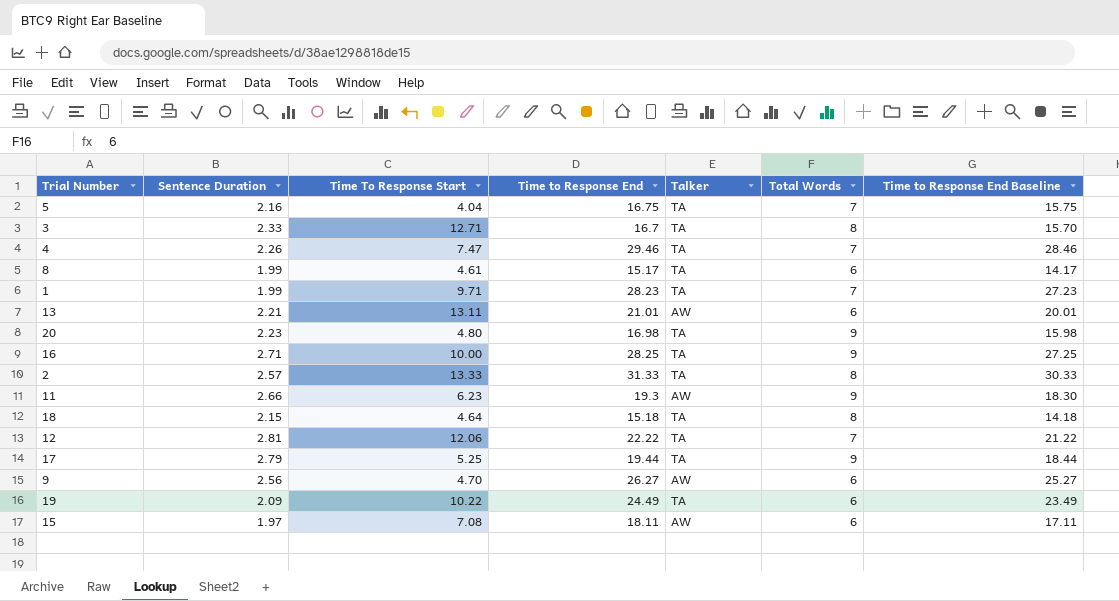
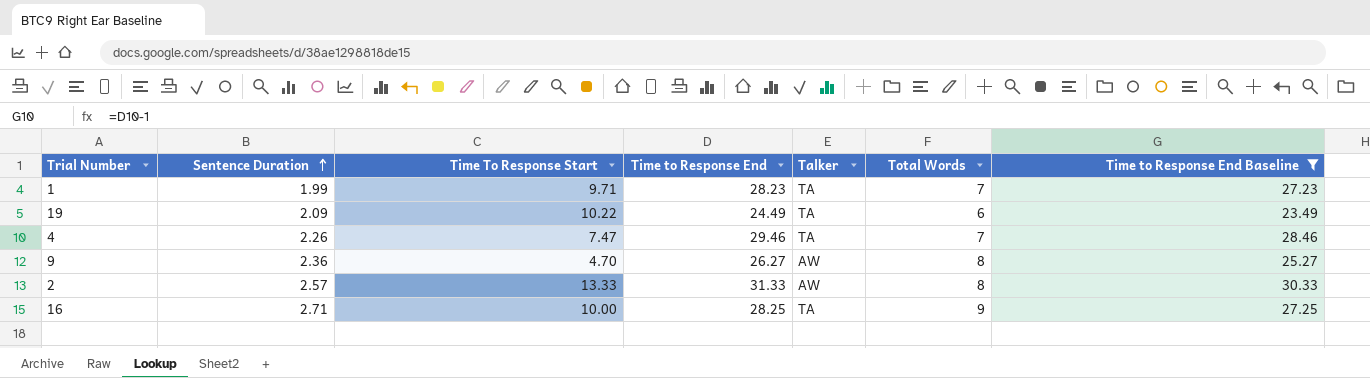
filter: none -> Time to Response End Baseline >= 23.49
row order: none -> Sentence Duration ascending
9 | Sentence Duration: 2.56 -> 2.36
9 | Total Words: 6 -> 8
2 | Talker: TA -> AW

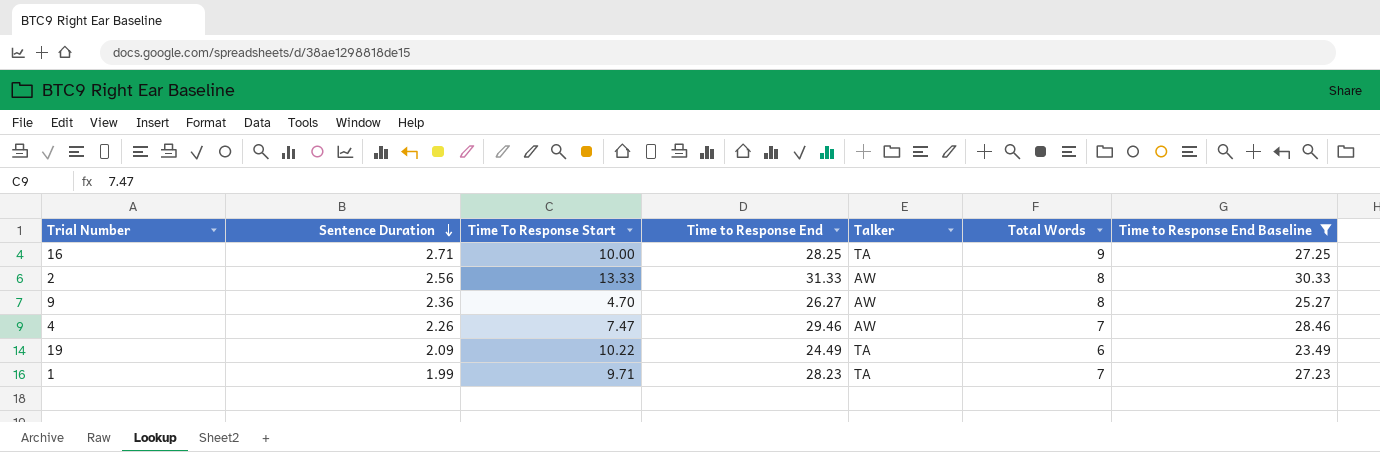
row order: Sentence Duration ascending -> Sentence Duration descending
2 | Sentence Duration: 2.57 -> 2.56
4 | Talker: TA -> AW

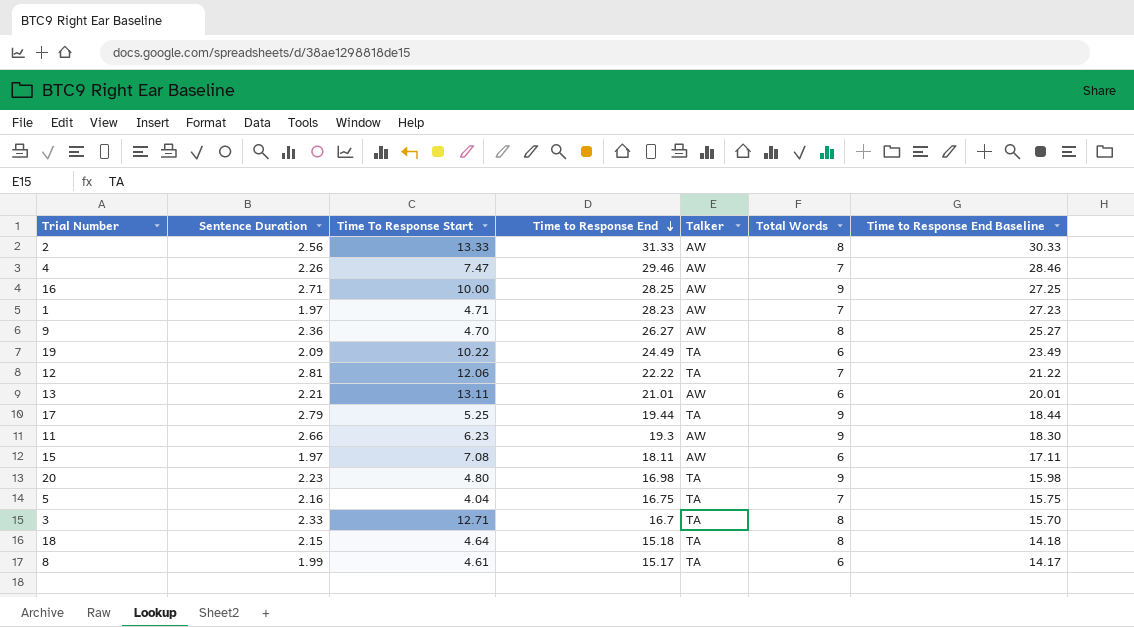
filter: Time to Response End Baseline >= 23.49 -> none
row order: Sentence Duration descending -> Time to Response End descending
16 | Talker: TA -> AW
1 | Sentence Duration: 1.99 -> 1.97
1 | Time To Response Start: 9.71 -> 4.71
1 | Talker: TA -> AW

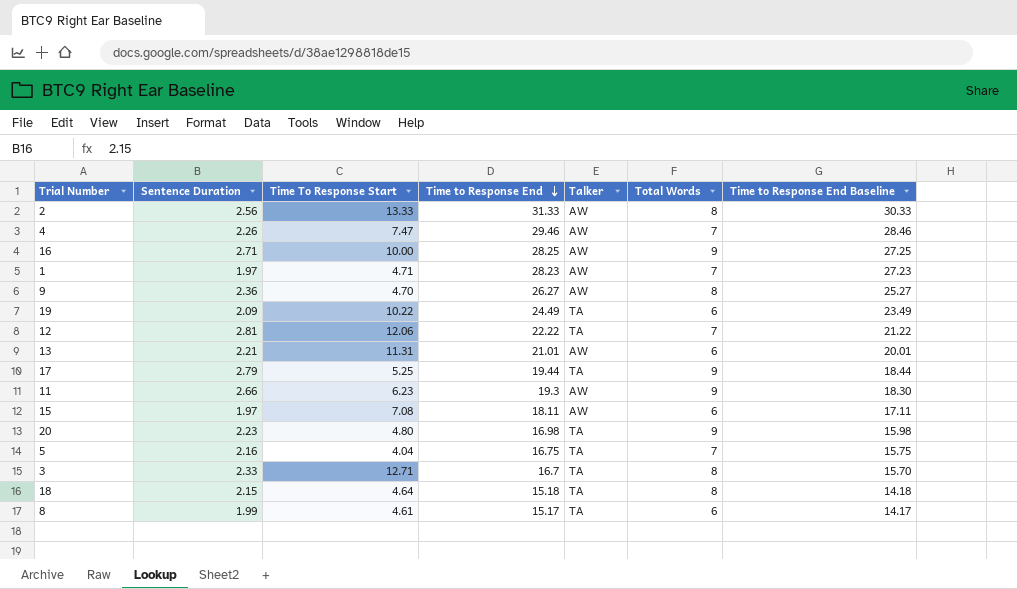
13 | Time To Response Start: 13.11 -> 11.31

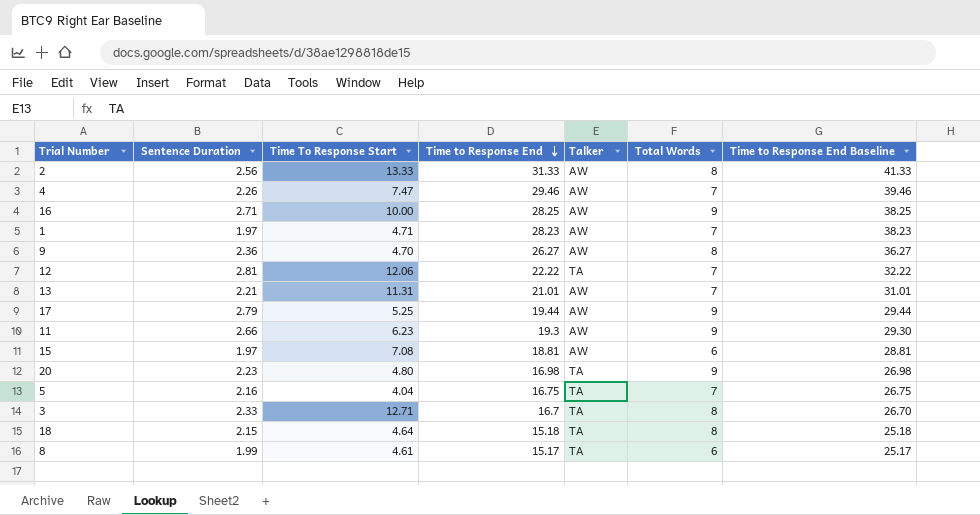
column Time to Response End Baseline | formula: [Time to Response End] - 1 -> [Time to Response End] + 10
row 19: 2.09 | 10.22 | 24.49 | TA | 6 | 23.49 -> none
13 | Total Words: 6 -> 7
17 | Talker: TA -> AW
15 | Time to Response End: 18.11 -> 18.81

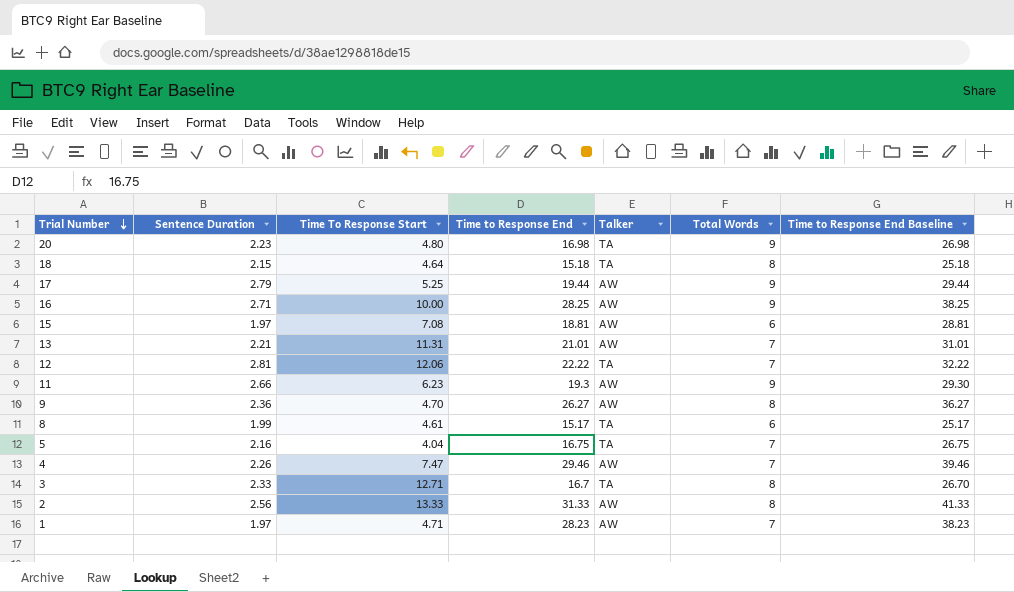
row order: Time to Response End descending -> Trial Number descending

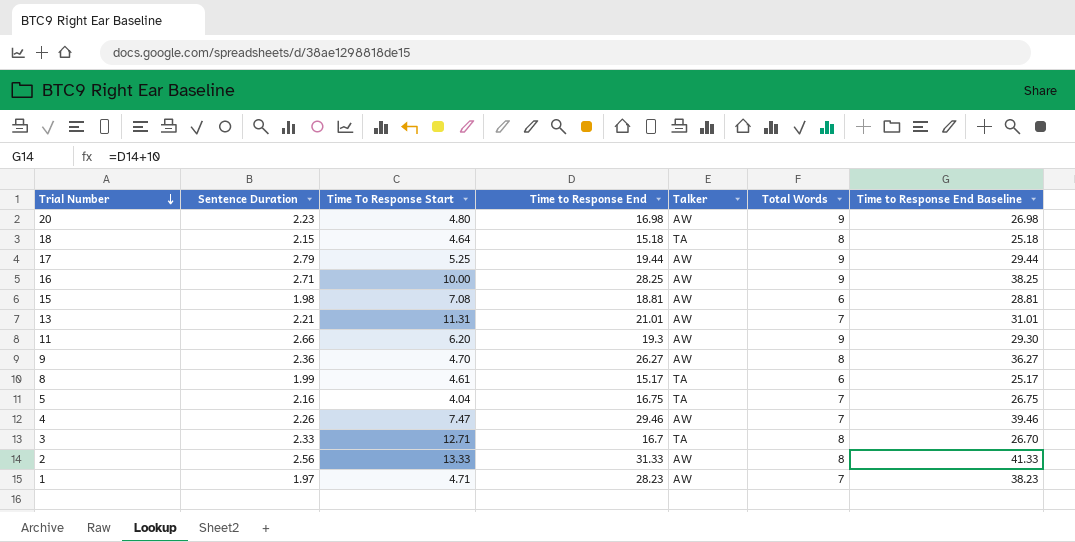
row 12: 2.81 | 12.06 | 22.22 | TA | 7 | 32.22 -> none
20 | Talker: TA -> AW
15 | Sentence Duration: 1.97 -> 1.98
11 | Time To Response Start: 6.23 -> 6.20

